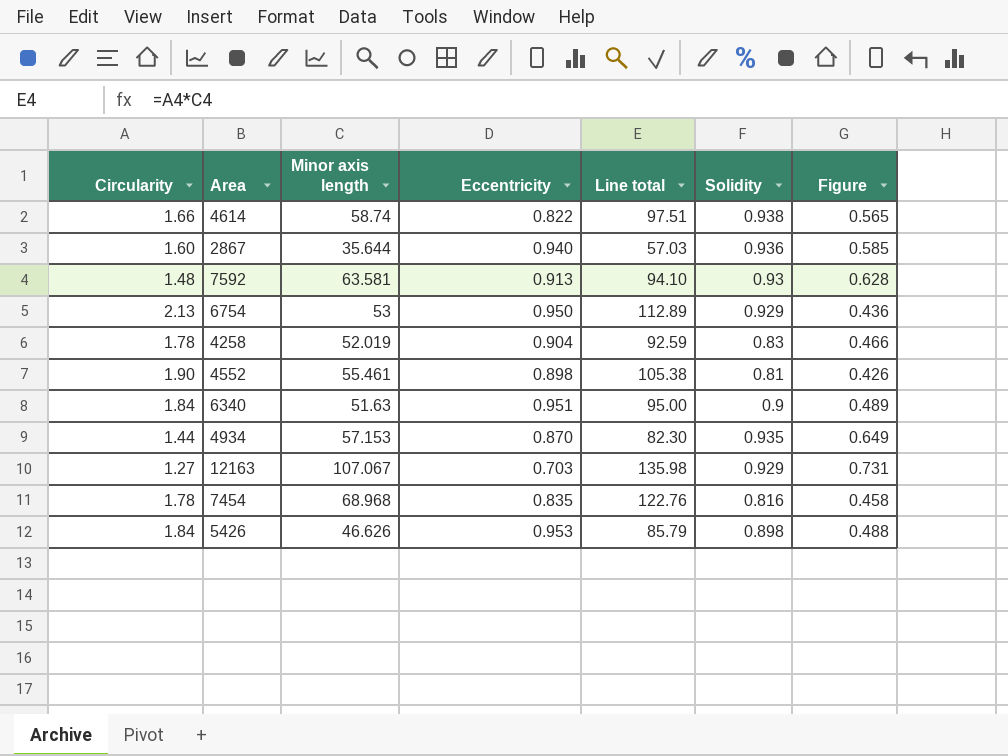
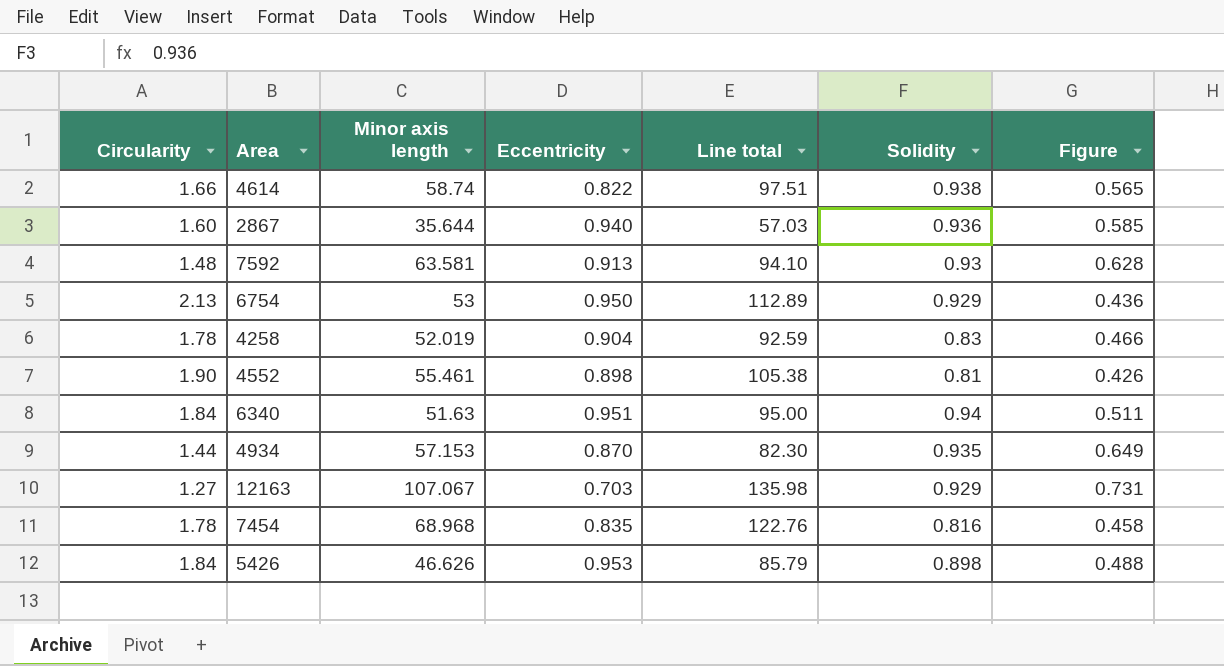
6340 | Solidity: 0.9 -> 0.94
6340 | Figure: 0.489 -> 0.511

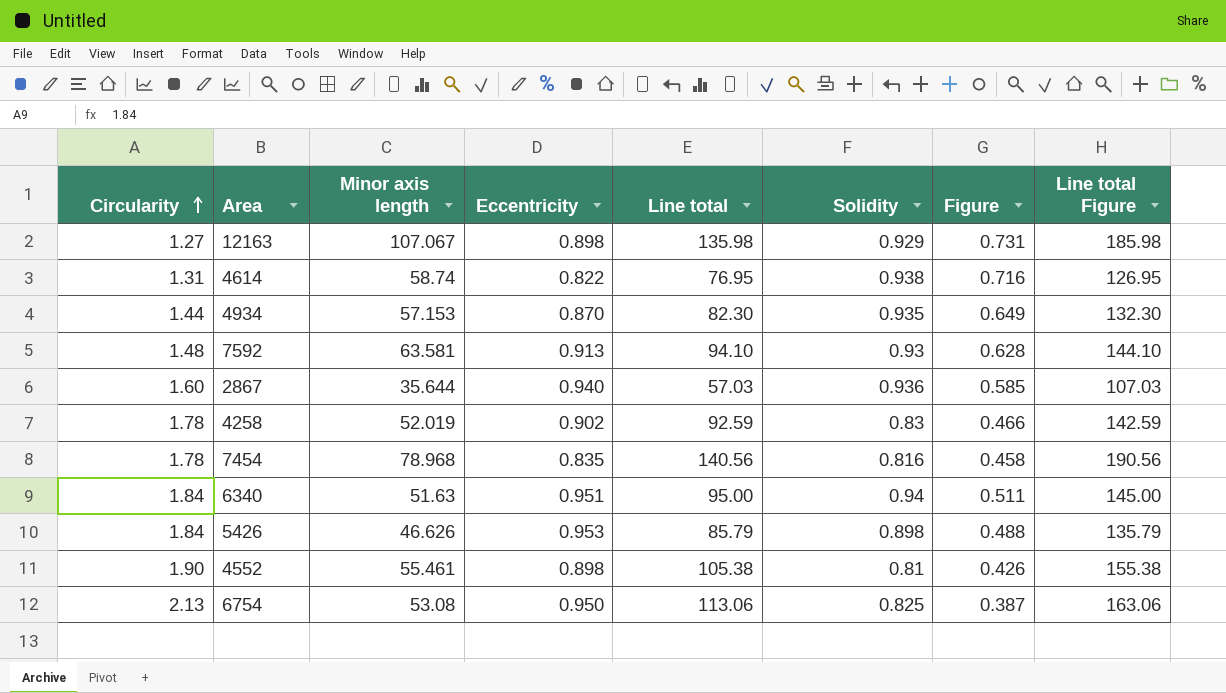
row order: none -> Circularity ascending
column Line total Figure | formula: none -> [Line total] + 50
12163 | Eccentricity: 0.703 -> 0.898
4614 | Circularity: 1.66 -> 1.31
4614 | Line total: 97.51 -> 76.95
4614 | Figure: 0.565 -> 0.716
4258 | Eccentricity: 0.904 -> 0.902
7454 | Minor axis length: 68.968 -> 78.968
7454 | Line total: 122.76 -> 140.56
6754 | Minor axis length: 53 -> 53.08
6754 | Line total: 112.89 -> 113.06
6754 | Solidity: 0.929 -> 0.825
6754 | Figure: 0.436 -> 0.387

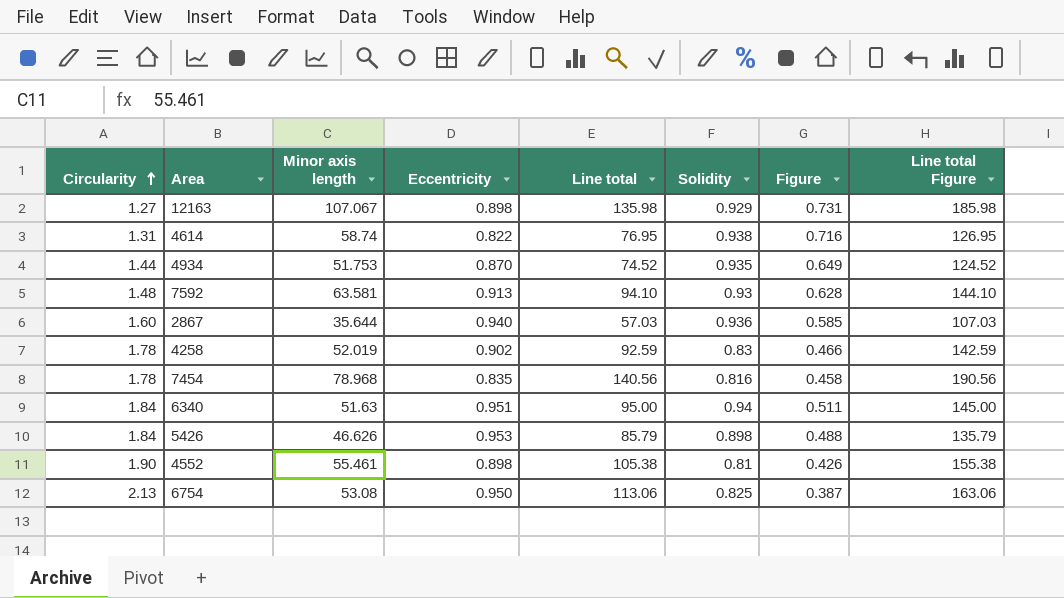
4934 | Minor axis length: 57.153 -> 51.753
4934 | Line total: 82.30 -> 74.52
4934 | Line total Figure: 132.30 -> 124.52

